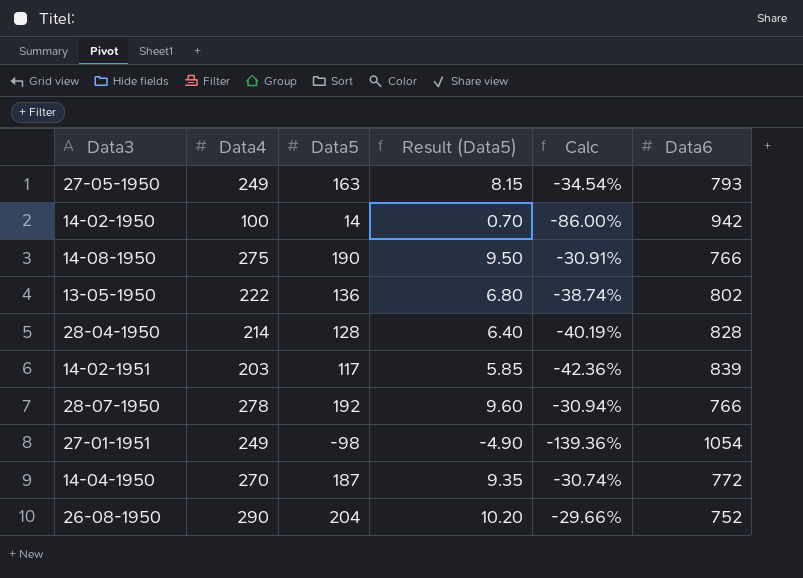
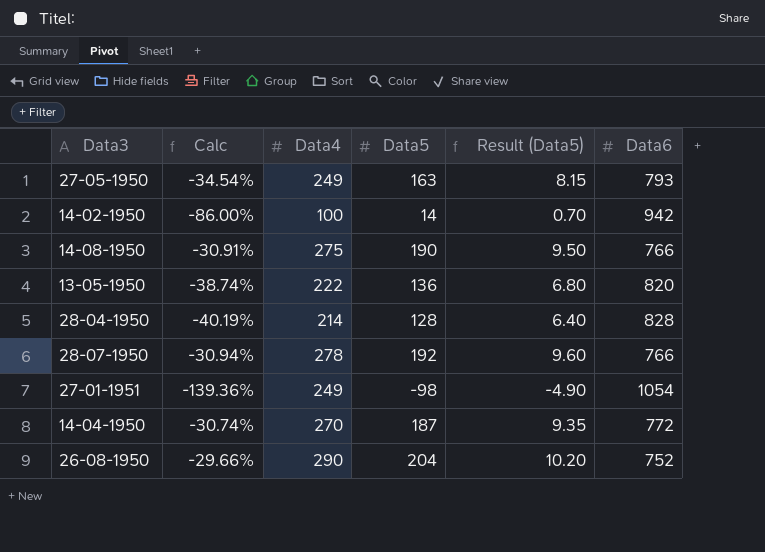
column Calc | position: 5 -> 2
row 14-02-1951: 203 | 117 | 5.85 | -42.36% | 839 -> none
13-05-1950 | Data6: 802 -> 820

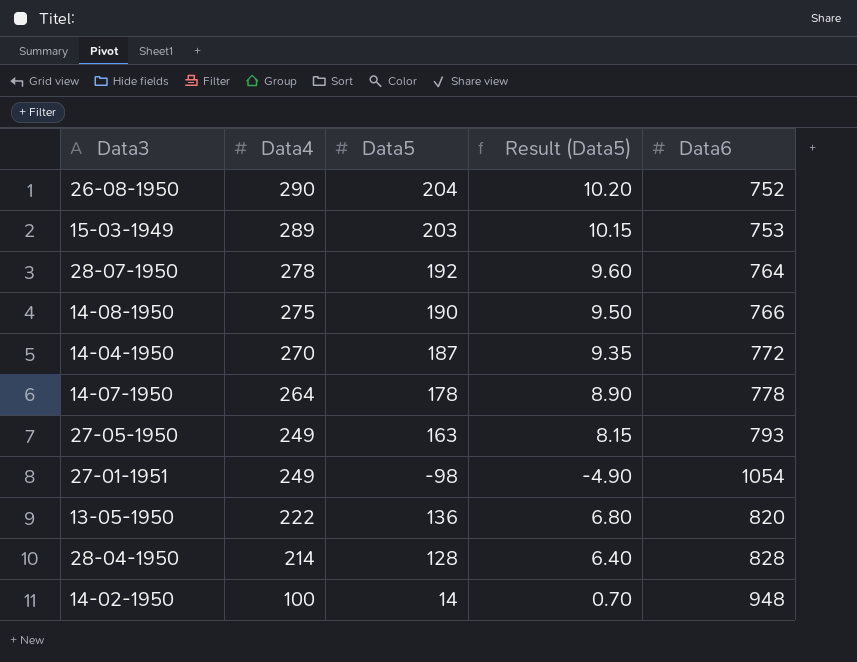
row order: none -> Data4 descending
column Calc | formula: ([Data5] - [Data4]) / [Data4] -> none
row 15-03-1949: none -> 289 | 203 | 10.15 | 753
28-07-1950 | Data6: 766 -> 764
row 14-07-1950: none -> 264 | 178 | 8.90 | 778
14-02-1950 | Data6: 942 -> 948

